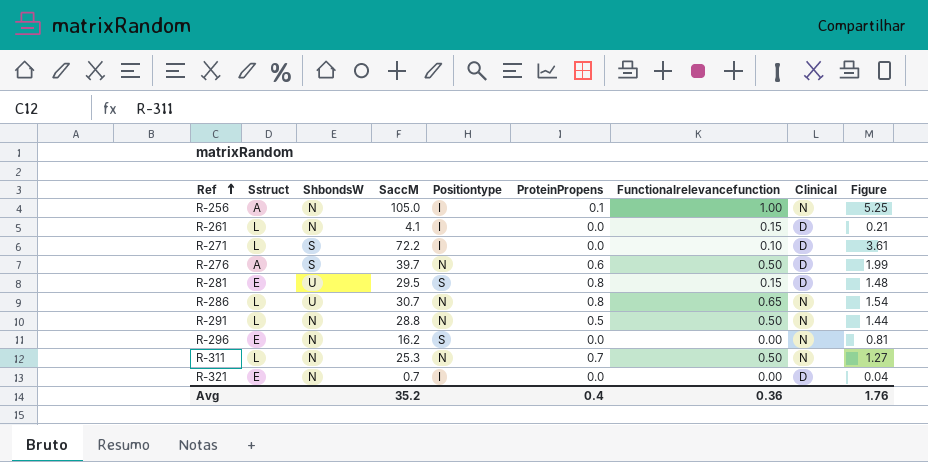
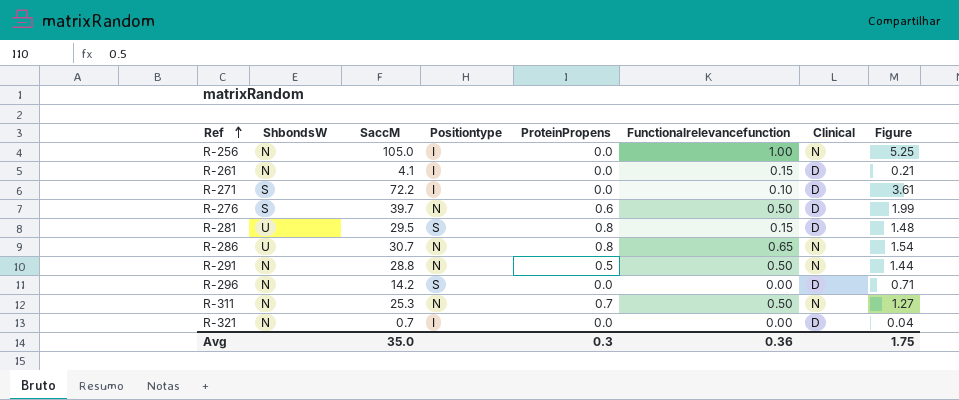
column Sstruct | position: 2 -> none
R-256 | ProteinPropens: 0.1 -> 0.0
R-296 | SaccM: 16.2 -> 14.2
R-296 | Clinical: N -> D
R-296 | Figure: 0.81 -> 0.71
Avg | SaccM: 35.2 -> 35.0
Avg | ProteinPropens: 0.4 -> 0.3
Avg | Figure: 1.76 -> 1.75

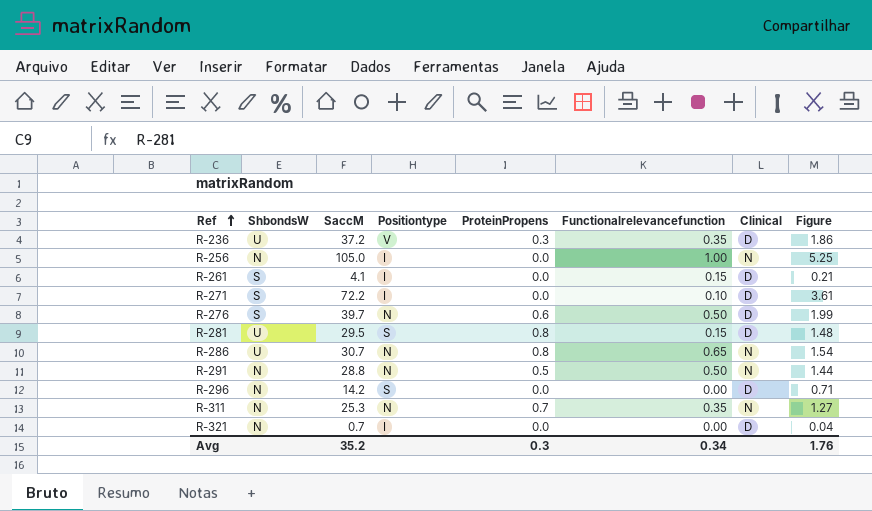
row R-236: none -> U | 37.2 | V | 0.3 | 0.35 | D | 1.86
R-261 | ShbondsW: N -> S
R-311 | Functionalrelevancefunction: 0.50 -> 0.35
Avg | SaccM: 35.0 -> 35.2
Avg | Functionalrelevancefunction: 0.36 -> 0.34
Avg | Figure: 1.75 -> 1.76

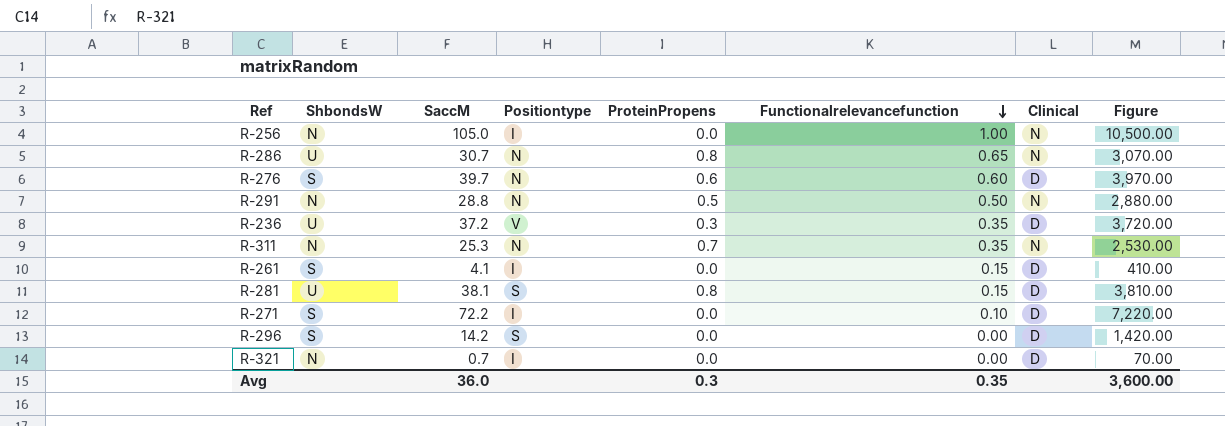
row order: Ref ascending -> Functionalrelevancefunction descending
column Figure | formula: [SaccM] * 0.05 -> [SaccM] * 100
R-276 | Functionalrelevancefunction: 0.50 -> 0.60
R-281 | SaccM: 29.5 -> 38.1
R-296 | ShbondsW: N -> S
Avg | SaccM: 35.2 -> 36.0
Avg | Functionalrelevancefunction: 0.34 -> 0.35
Avg | Figure: 1.76 -> 3,600.00

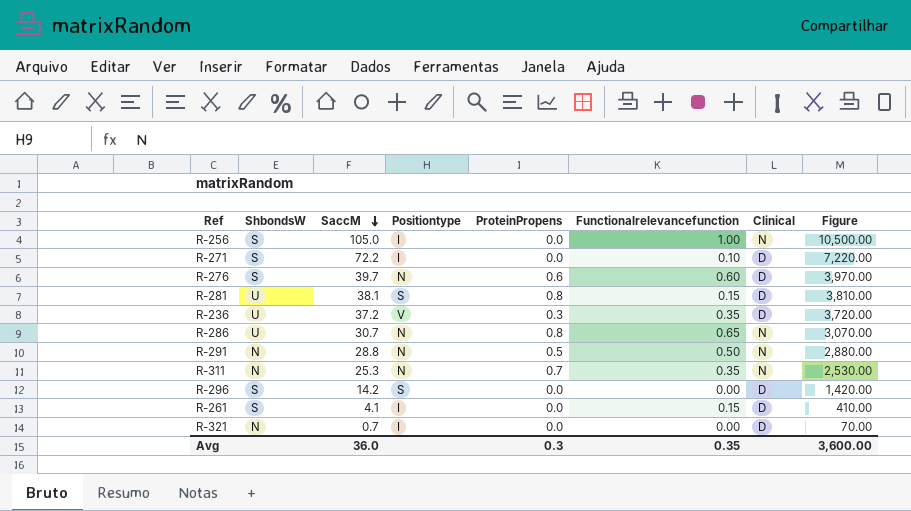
row order: Functionalrelevancefunction descending -> SaccM descending
R-256 | ShbondsW: N -> S

